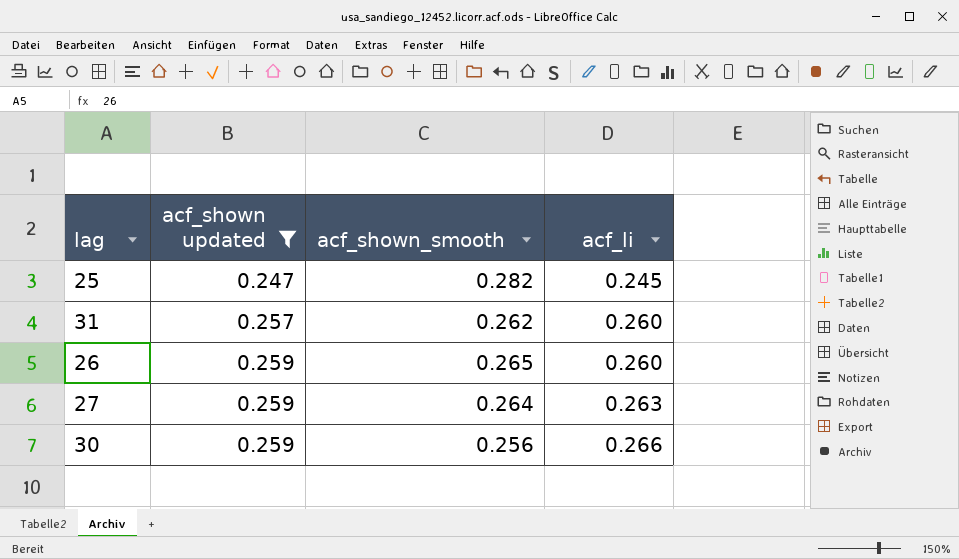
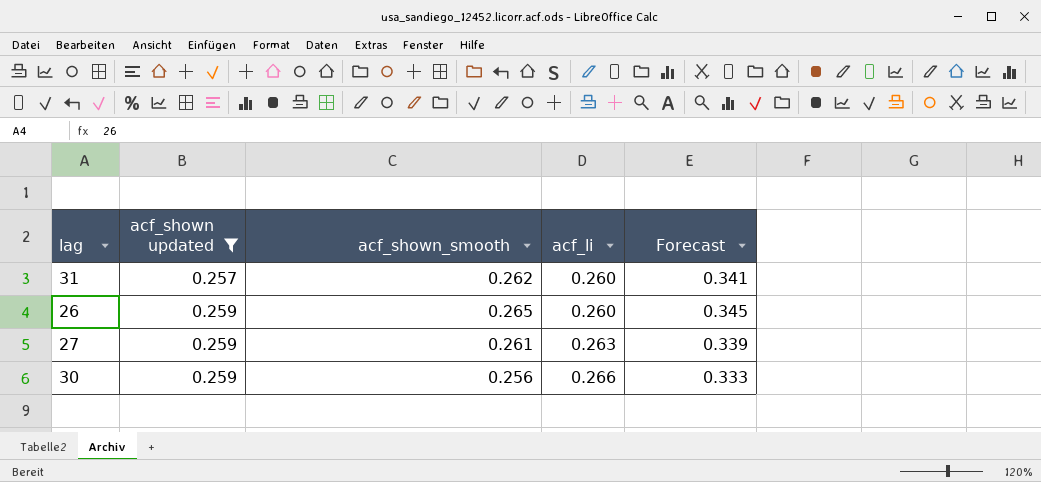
column Forecast | formula: none -> [acf_shown_smooth] * 1.3
row 25: 0.247 | 0.282 | 0.245 -> none
27 | acf_shown_smooth: 0.264 -> 0.261

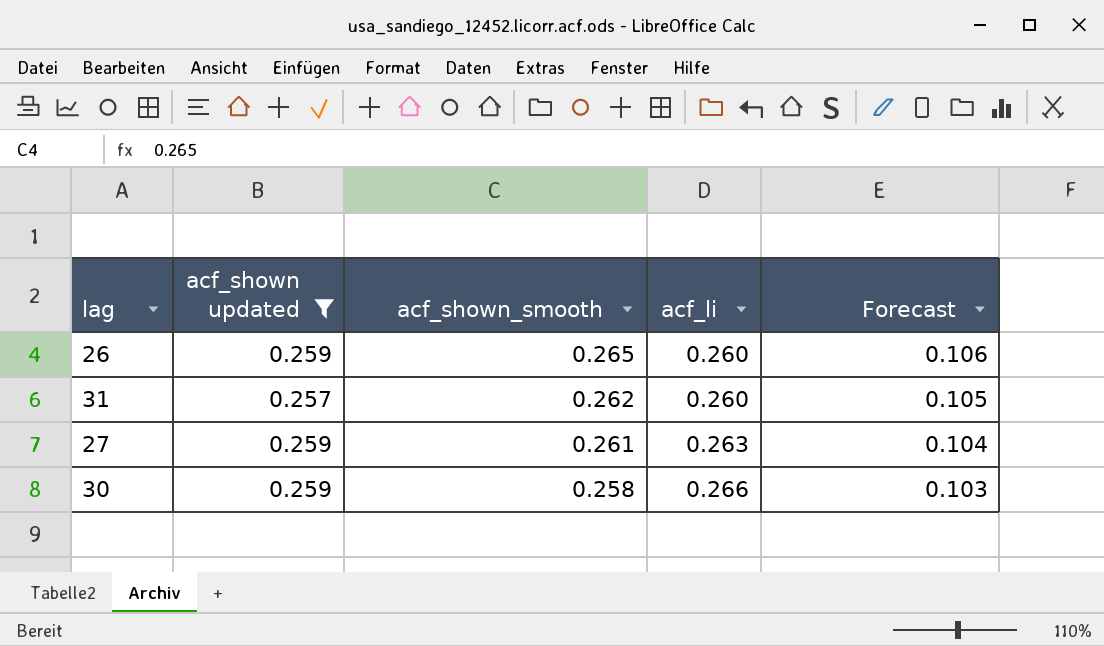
row order: acf_shown updated ascending -> acf_shown_smooth descending
column Forecast | formula: [acf_shown_smooth] * 1.3 -> [acf_shown_smooth] * 0.4
30 | acf_shown_smooth: 0.256 -> 0.258

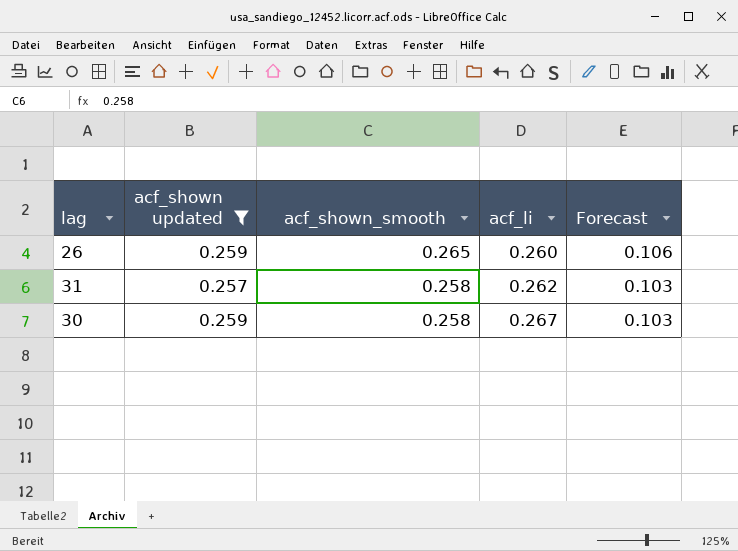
row 27: 0.259 | 0.261 | 0.263 | 0.104 -> none
31 | acf_shown_smooth: 0.262 -> 0.258
31 | acf_li: 0.260 -> 0.262
31 | Forecast: 0.105 -> 0.103
30 | acf_li: 0.266 -> 0.267

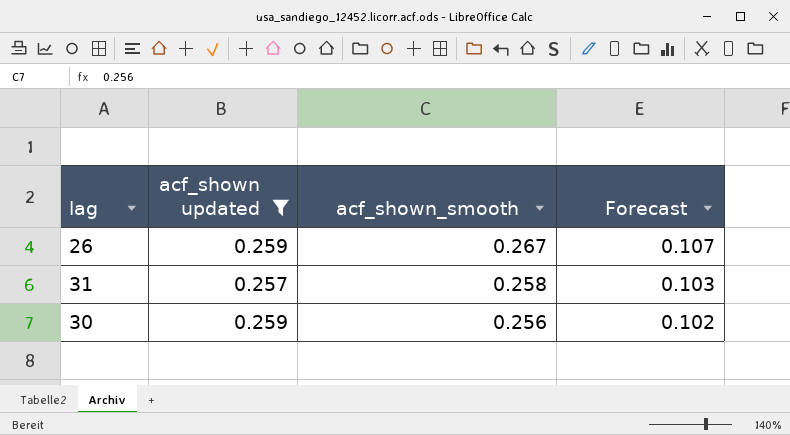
column acf_li | position: 4 -> none
26 | acf_shown_smooth: 0.265 -> 0.267
26 | Forecast: 0.106 -> 0.107
30 | acf_shown_smooth: 0.258 -> 0.256
30 | Forecast: 0.103 -> 0.102

